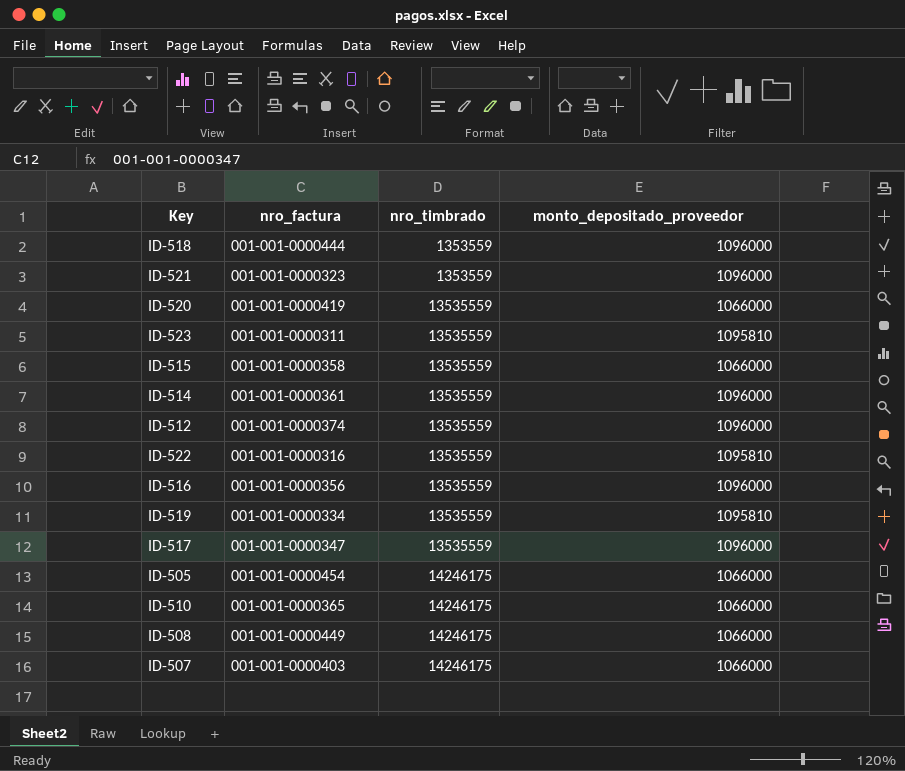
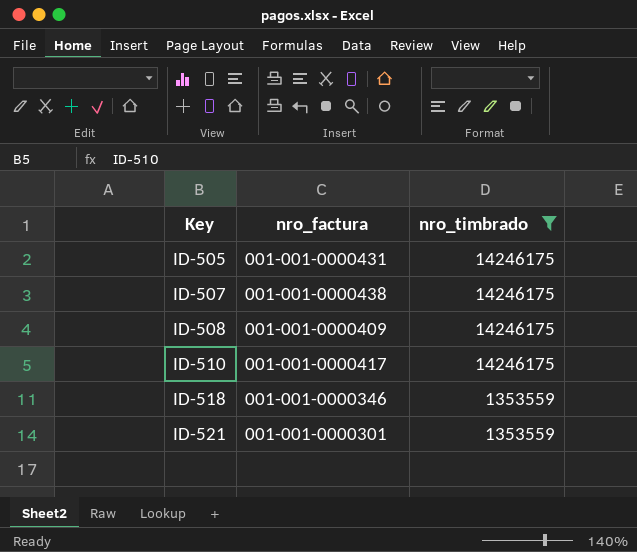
filter: none -> nro_timbrado != 13535559
row order: nro_timbrado ascending -> Key ascending
column monto_depositado_proveedor | position: 4 -> none
ID-505 | nro_factura: 001-001-0000454 -> 001-001-0000431
ID-507 | nro_factura: 001-001-0000403 -> 001-001-0000438
ID-508 | nro_factura: 001-001-0000449 -> 001-001-0000409
ID-510 | nro_factura: 001-001-0000365 -> 001-001-0000417
ID-518 | nro_factura: 001-001-0000444 -> 001-001-0000346
ID-521 | nro_factura: 001-001-0000323 -> 001-001-0000301

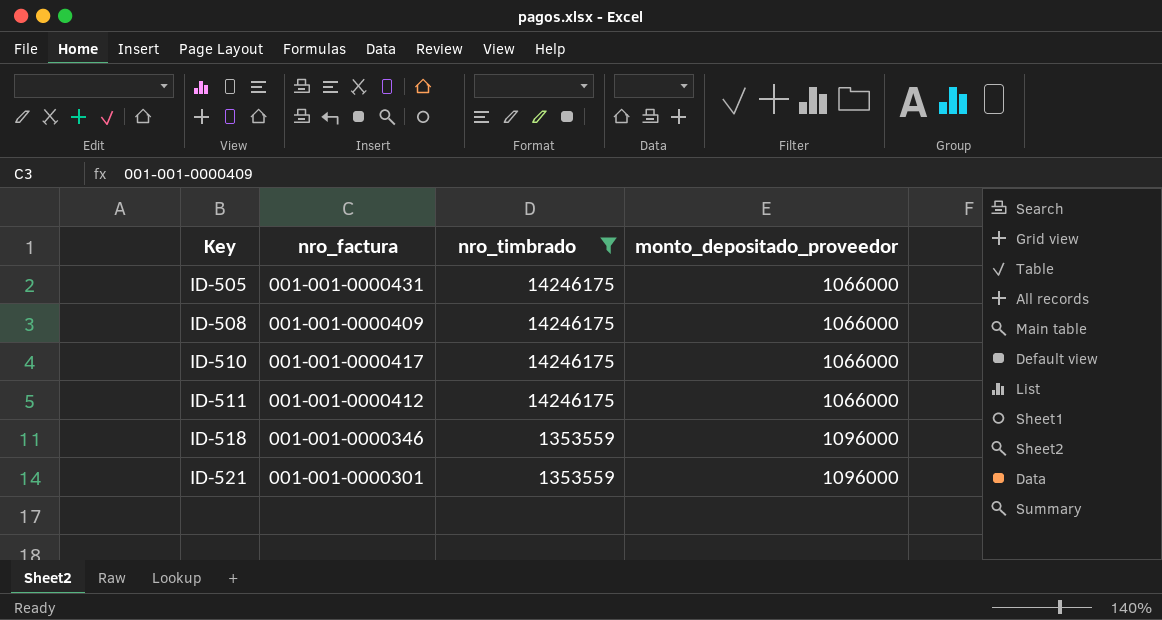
column monto_depositado_proveedor | position: none -> 4
row ID-507: 001-001-0000438 | 14246175 -> none
row ID-511: none -> 001-001-0000412 | 14246175 | 1066000

